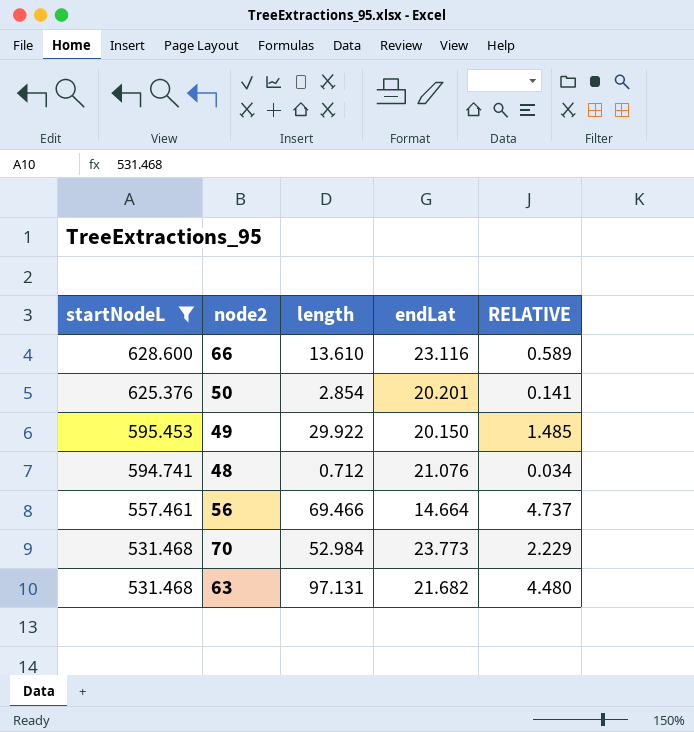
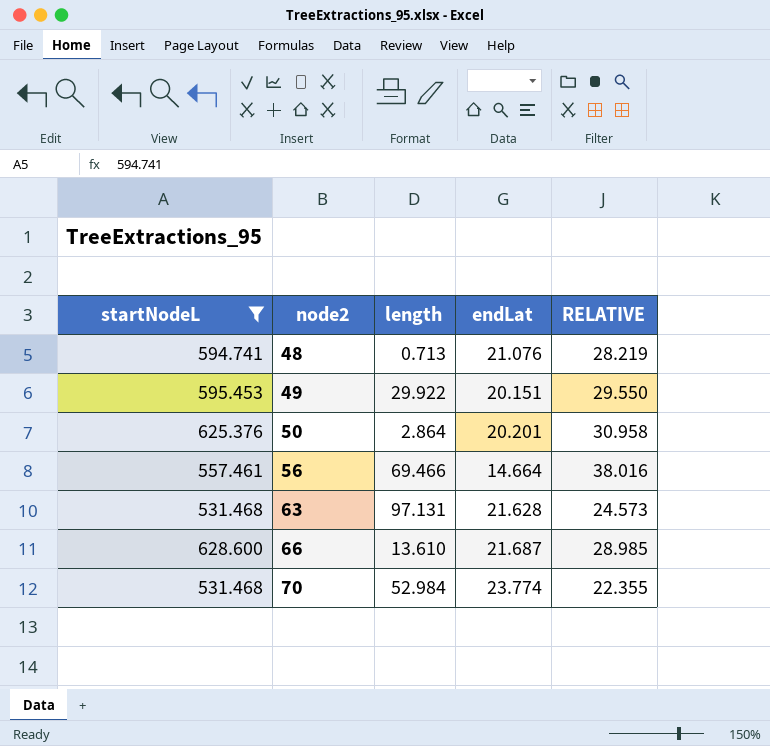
row order: startNodeL descending -> node2 ascending
column RELATIVE | formula: [length] / [endLat] -> [startNodeL] / [endLat]
48 | length: 0.712 -> 0.713
49 | endLat: 20.150 -> 20.151
50 | length: 2.854 -> 2.864
63 | endLat: 21.682 -> 21.628
66 | endLat: 23.116 -> 21.687
70 | endLat: 23.773 -> 23.774

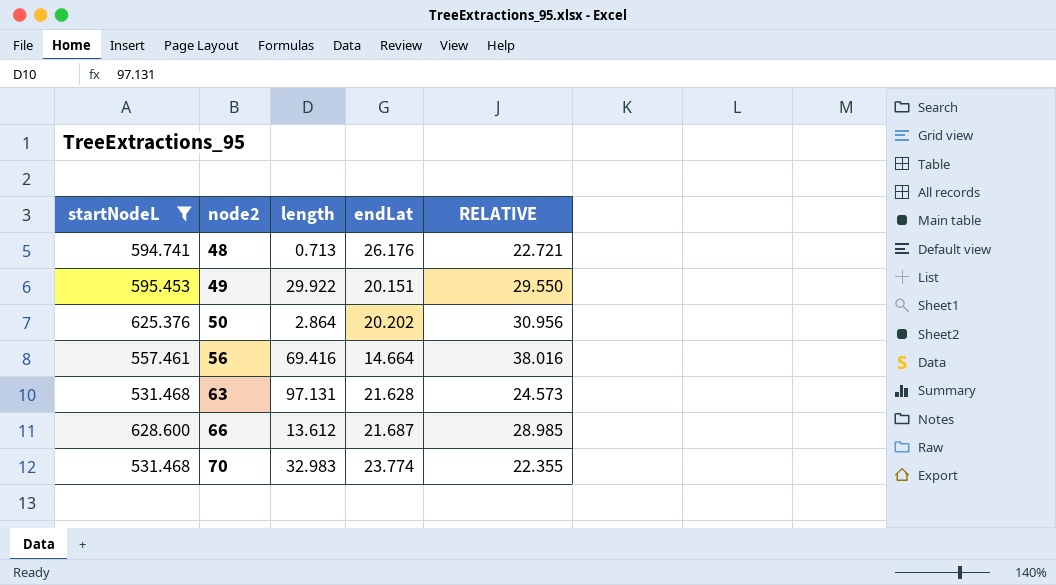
48 | endLat: 21.076 -> 26.176
48 | RELATIVE: 28.219 -> 22.721
50 | endLat: 20.201 -> 20.202
50 | RELATIVE: 30.958 -> 30.956
56 | length: 69.466 -> 69.416
66 | length: 13.610 -> 13.612
70 | length: 52.984 -> 32.983

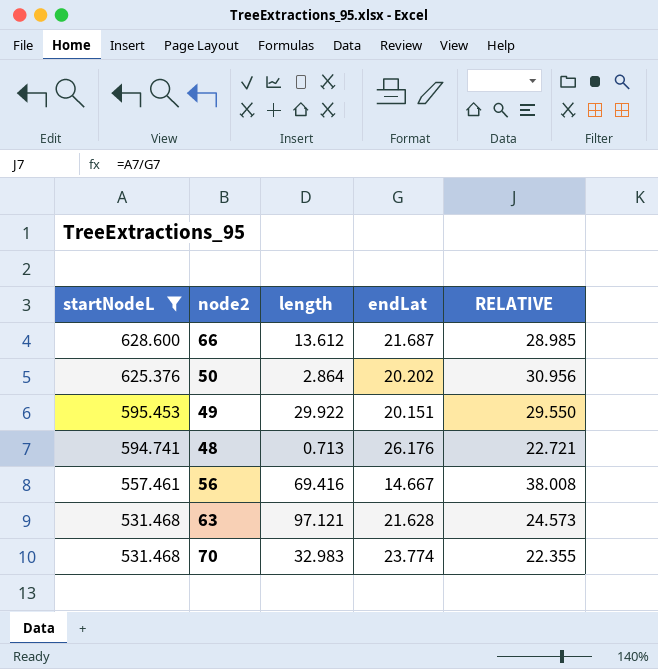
row order: node2 ascending -> startNodeL descending
56 | endLat: 14.664 -> 14.667
56 | RELATIVE: 38.016 -> 38.008
63 | length: 97.131 -> 97.121

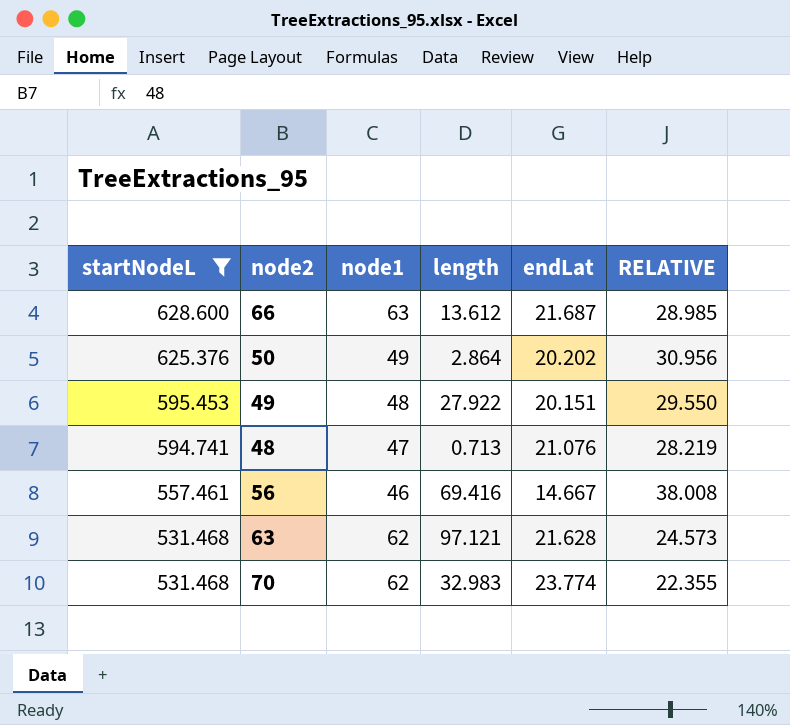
column node1 | position: none -> 3
49 | length: 29.922 -> 27.922
48 | endLat: 26.176 -> 21.076
48 | RELATIVE: 22.721 -> 28.219

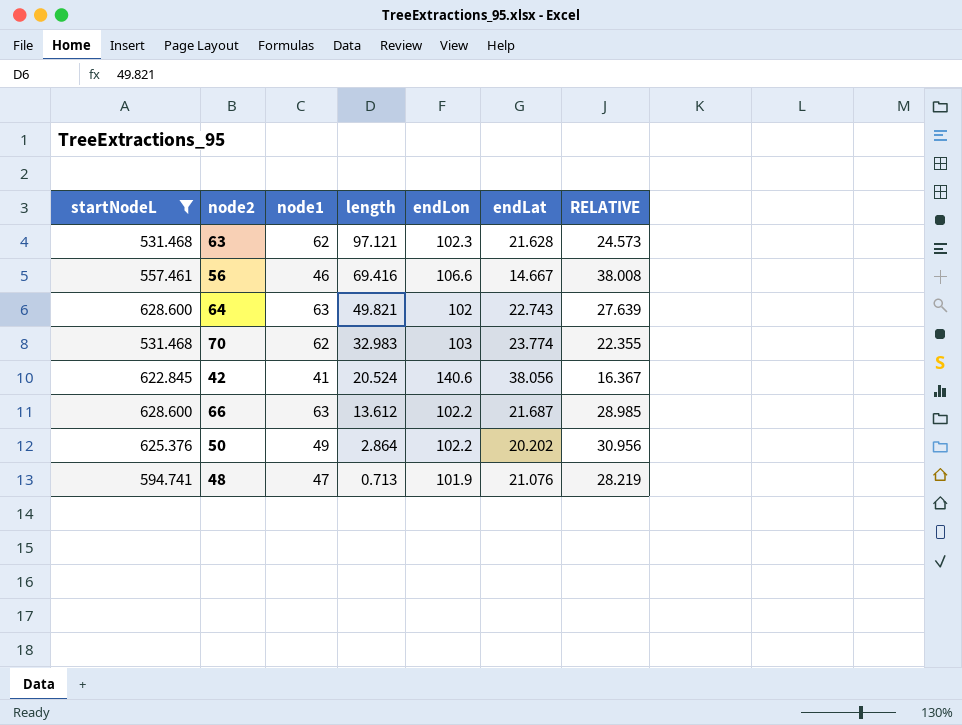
row order: startNodeL descending -> length descending
column endLon | position: none -> 5
row 49: 595.453 | 48 | 27.922 | 20.151 | 29.550 -> none
row 64: none -> 628.600 | 63 | 49.821 | 102 | 22.743 | 27.639
row 42: none -> 622.845 | 41 | 20.524 | 140.6 | 38.056 | 16.367

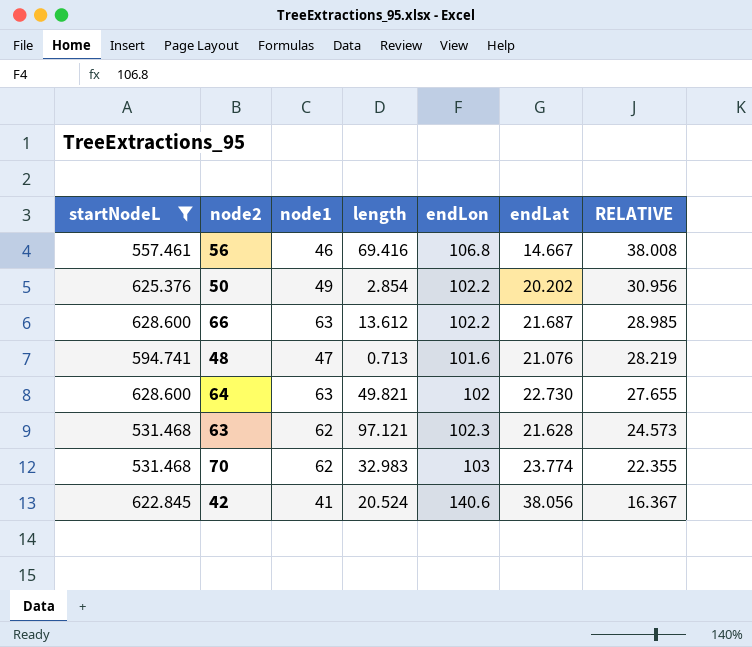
row order: length descending -> RELATIVE descending
56 | endLon: 106.6 -> 106.8
50 | length: 2.864 -> 2.854
48 | endLon: 101.9 -> 101.6
64 | endLat: 22.743 -> 22.730
64 | RELATIVE: 27.639 -> 27.655

